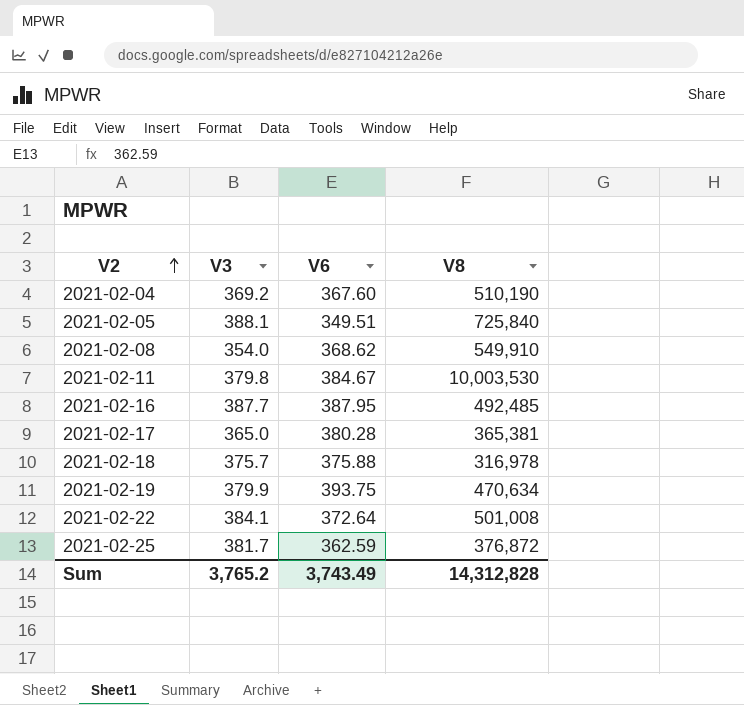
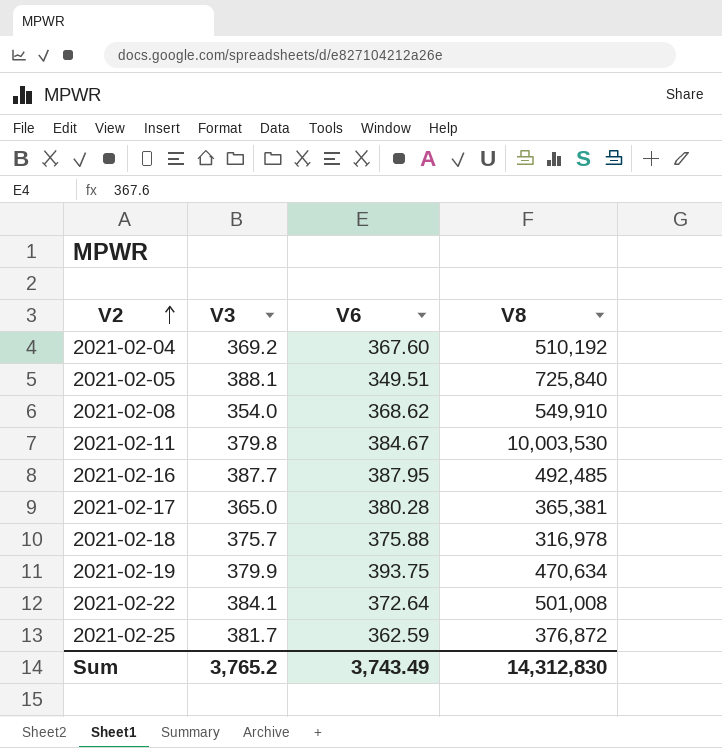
2021-02-04 | V8: 510,190 -> 510,192
Sum | V8: 14,312,828 -> 14,312,830

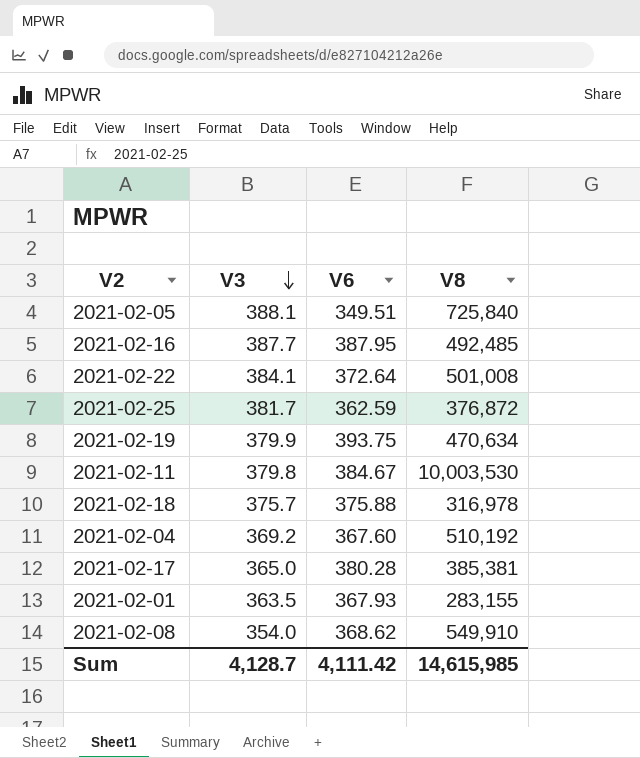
row order: V2 ascending -> V3 descending
2021-02-17 | V8: 365,381 -> 385,381
row 2021-02-01: none -> 363.5 | 367.93 | 283,155
Sum | V3: 3,765.2 -> 4,128.7
Sum | V6: 3,743.49 -> 4,111.42
Sum | V8: 14,312,830 -> 14,615,985

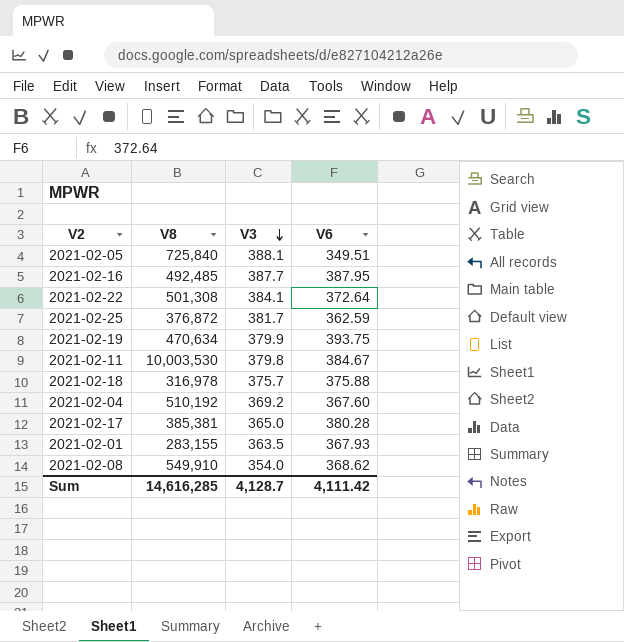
column V8 | position: 4 -> 2
2021-02-22 | V8: 501,008 -> 501,308
Sum | V8: 14,615,985 -> 14,616,285

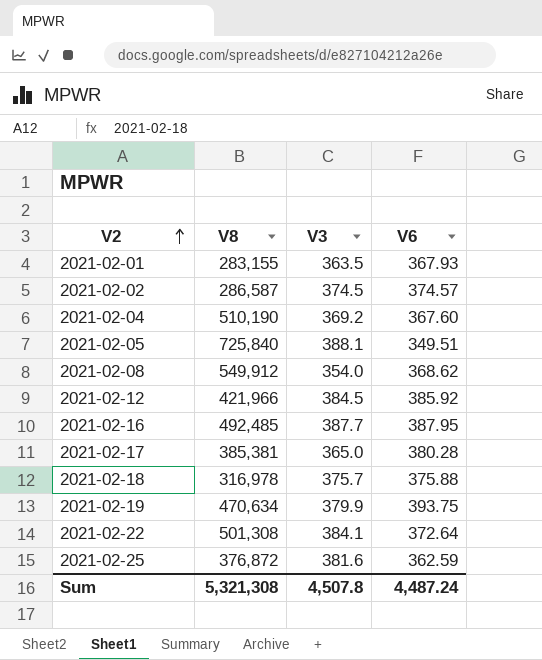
row order: V3 descending -> V2 ascending
row 2021-02-11: 10,003,530 | 379.8 | 384.67 -> none
row 2021-02-02: none -> 286,587 | 374.5 | 374.57
2021-02-04 | V8: 510,192 -> 510,190
2021-02-08 | V8: 549,910 -> 549,912
row 2021-02-12: none -> 421,966 | 384.5 | 385.92
2021-02-25 | V3: 381.7 -> 381.6
Sum | V8: 14,616,285 -> 5,321,308
Sum | V3: 4,128.7 -> 4,507.8
Sum | V6: 4,111.42 -> 4,487.24

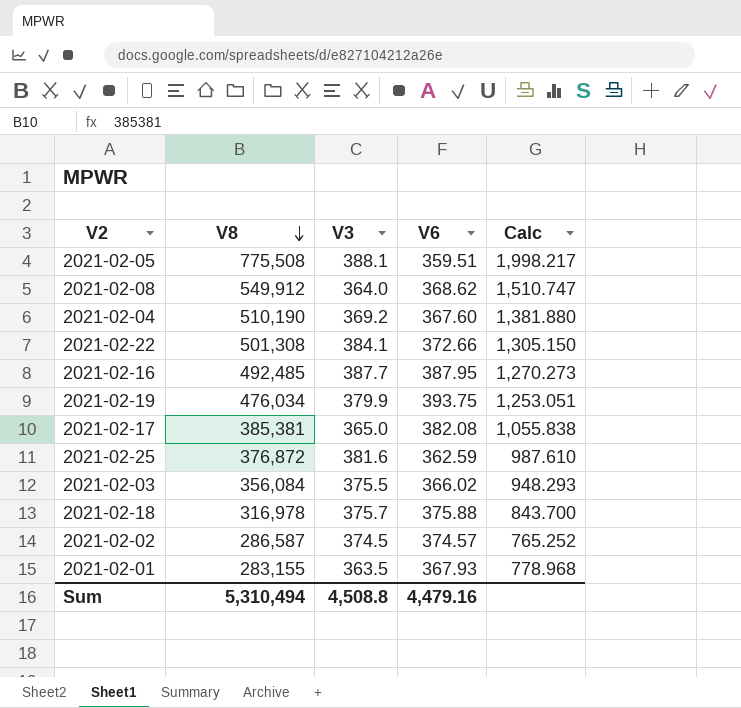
row order: V2 ascending -> V8 descending
column Calc | formula: none -> [V8] / [V3]
row 2021-02-12: 421,966 | 384.5 | 385.92 -> none
2021-02-05 | V8: 725,840 -> 775,508
2021-02-05 | V6: 349.51 -> 359.51
2021-02-08 | V3: 354.0 -> 364.0
2021-02-22 | V6: 372.64 -> 372.66
2021-02-19 | V8: 470,634 -> 476,034
2021-02-17 | V6: 380.28 -> 382.08
row 2021-02-03: none -> 356,084 | 375.5 | 366.02 | 948.293
Sum | V8: 5,321,308 -> 5,310,494
Sum | V3: 4,507.8 -> 4,508.8
Sum | V6: 4,487.24 -> 4,479.16

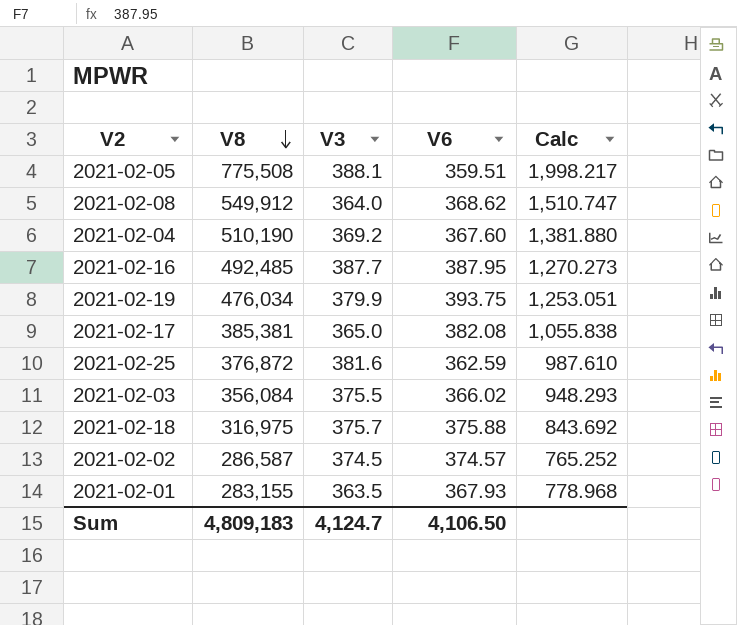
row 2021-02-22: 501,308 | 384.1 | 372.66 | 1,305.150 -> none
2021-02-18 | V8: 316,978 -> 316,975
2021-02-18 | Calc: 843.700 -> 843.692
Sum | V8: 5,310,494 -> 4,809,183
Sum | V3: 4,508.8 -> 4,124.7
Sum | V6: 4,479.16 -> 4,106.50

